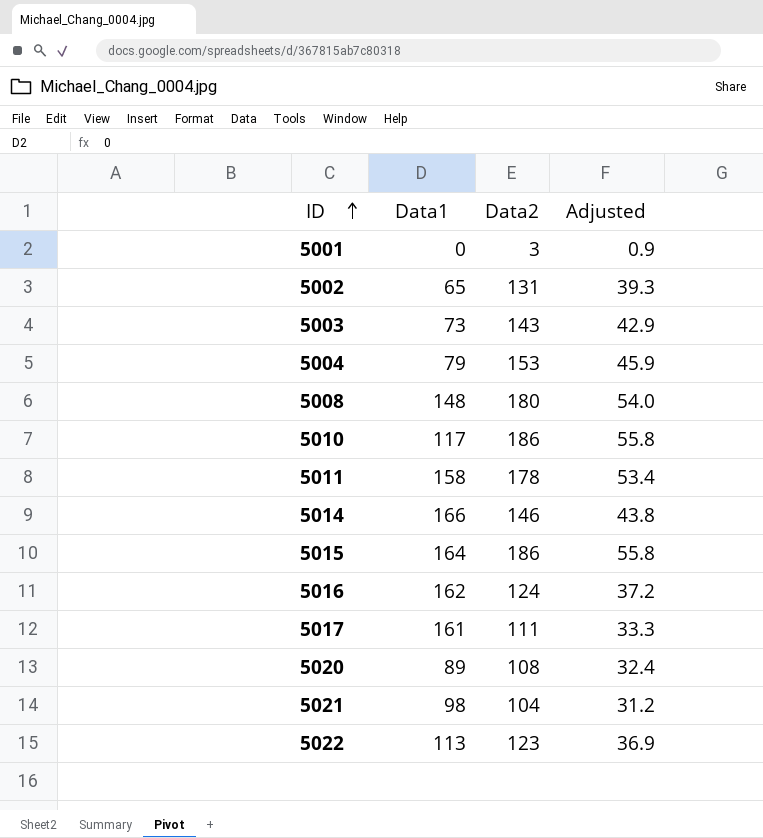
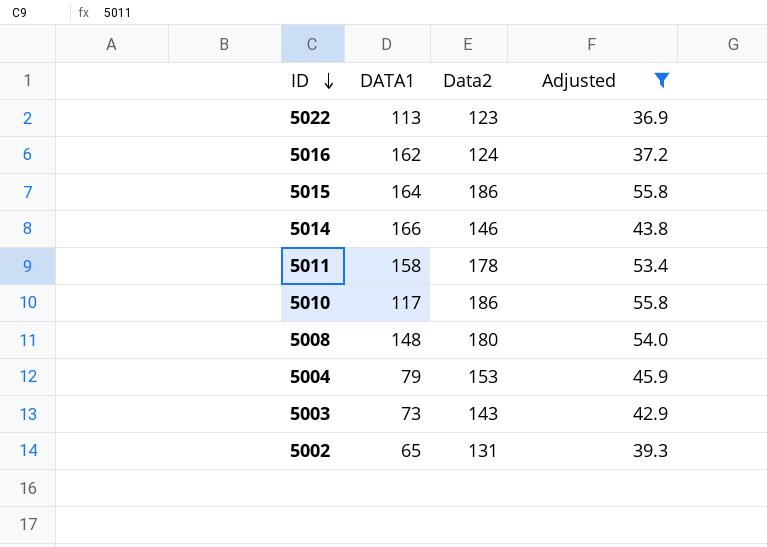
filter: none -> Adjusted >= 36.9
row order: ID ascending -> ID descending
column name: Data1 -> DATA1

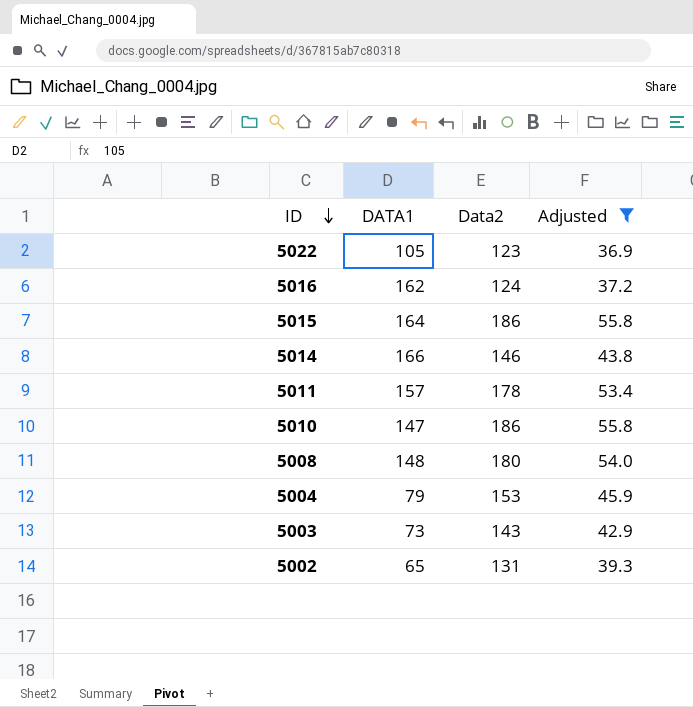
5022 | DATA1: 113 -> 105
5011 | DATA1: 158 -> 157
5010 | DATA1: 117 -> 147

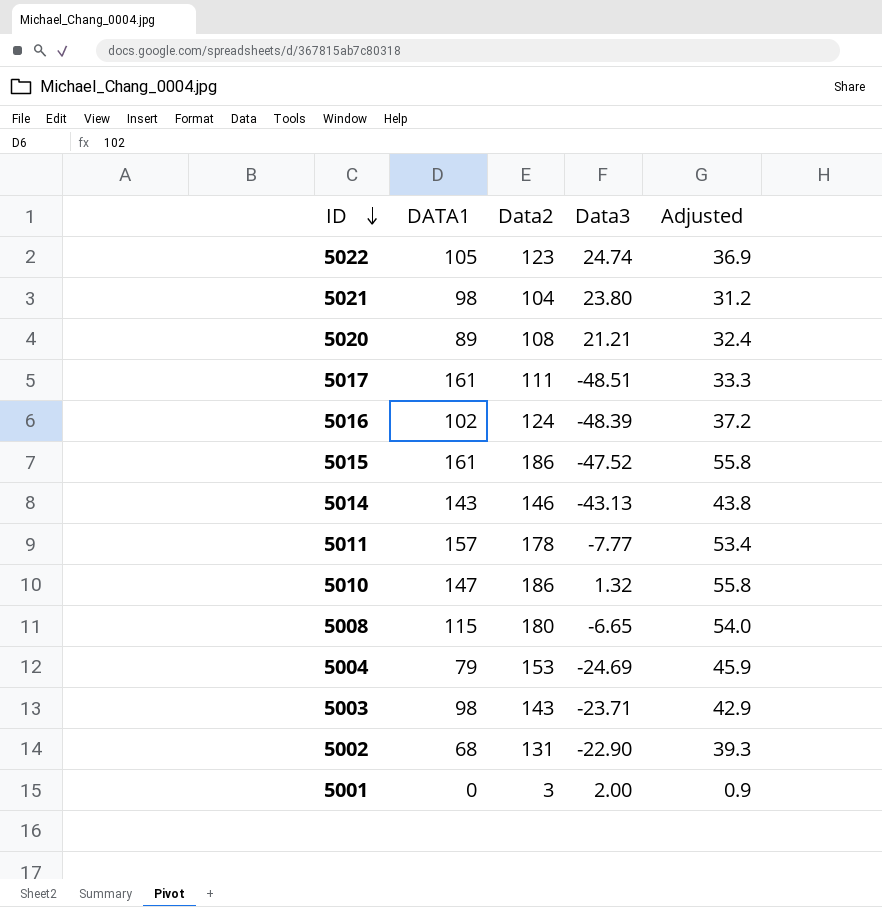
filter: Adjusted >= 36.9 -> none
column Data3 | position: none -> 4
5016 | DATA1: 162 -> 102
5015 | DATA1: 164 -> 161
5014 | DATA1: 166 -> 143
5008 | DATA1: 148 -> 115
5003 | DATA1: 73 -> 98
5002 | DATA1: 65 -> 68

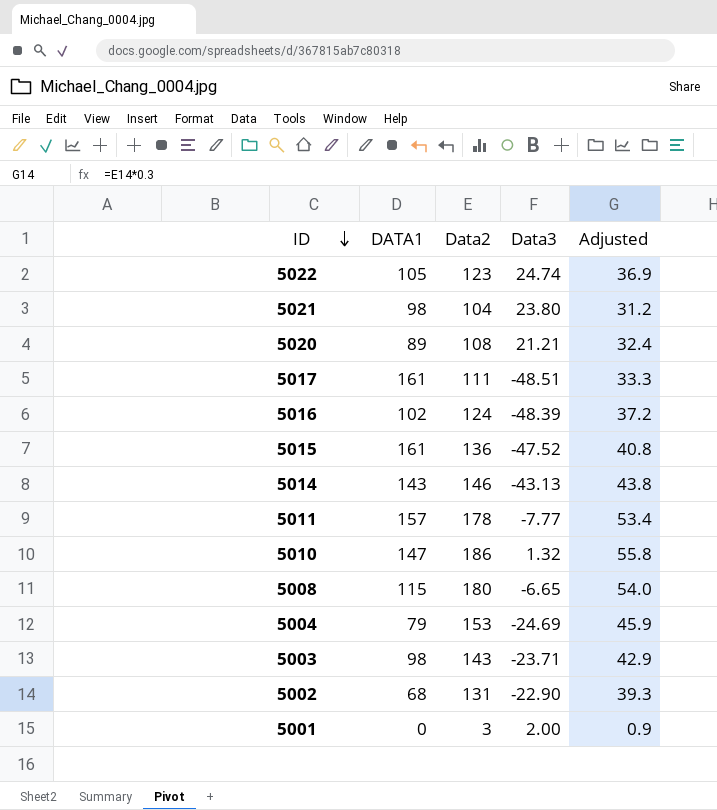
5015 | Data2: 186 -> 136
5015 | Adjusted: 55.8 -> 40.8

